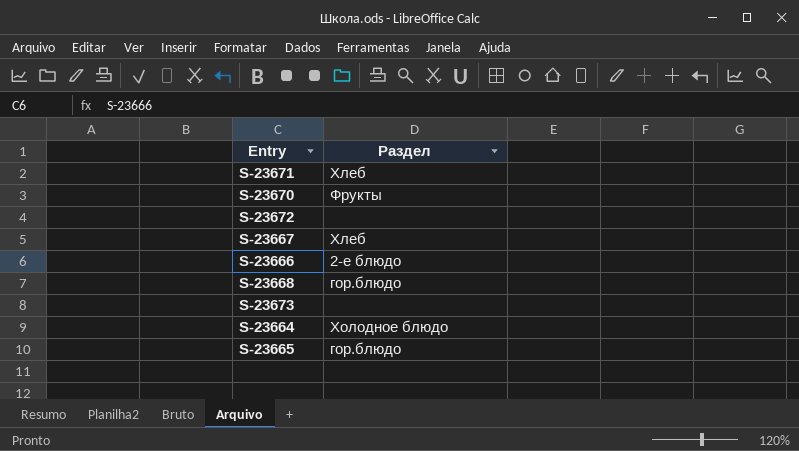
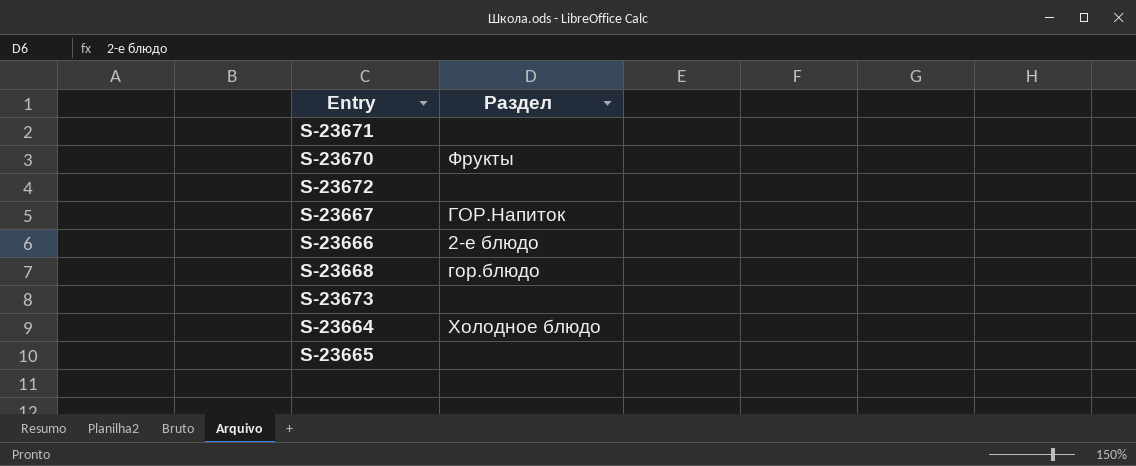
S-23671 | Раздел: Хлеб -> none
S-23667 | Раздел: Хлеб -> ГОР.Напиток
S-23665 | Раздел: гор.блюдо -> none

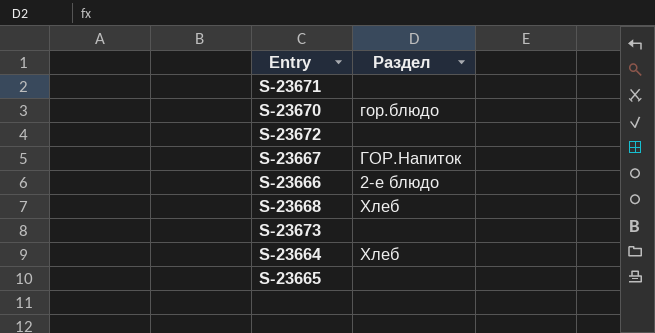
S-23670 | Раздел: Фрукты -> гор.блюдо
S-23668 | Раздел: гор.блюдо -> Хлеб
S-23664 | Раздел: Холодное блюдо -> Хлеб

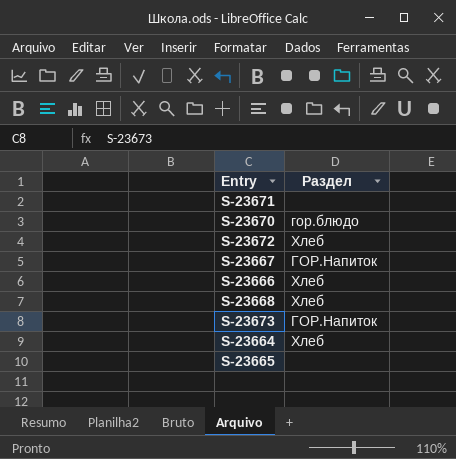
S-23672 | Раздел: none -> Хлеб
S-23666 | Раздел: 2-е блюдо -> Хлеб
S-23673 | Раздел: none -> ГОР.Напиток

